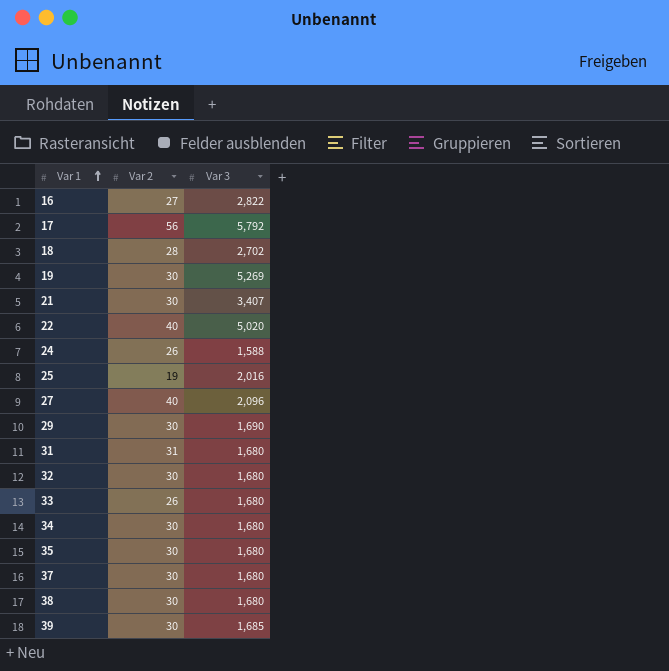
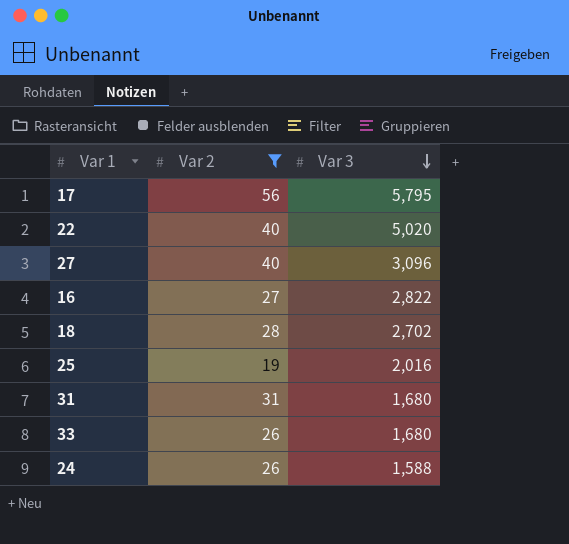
filter: none -> Var 2 != 30
row order: Var 1 ascending -> Var 3 descending
17 | Var 3: 5,792 -> 5,795
27 | Var 3: 2,096 -> 3,096

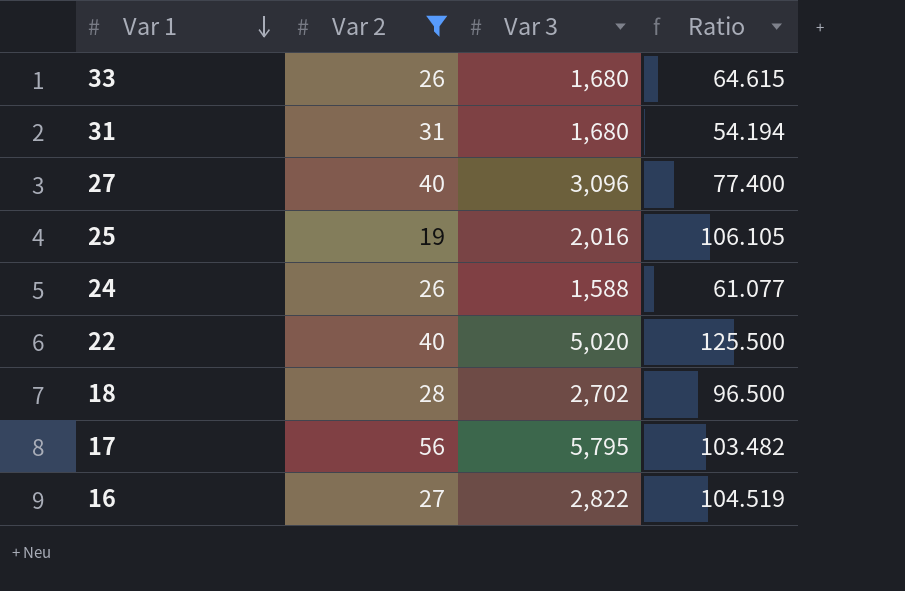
row order: Var 3 descending -> Var 1 descending
column Ratio | formula: none -> [Var 3] / [Var 2]

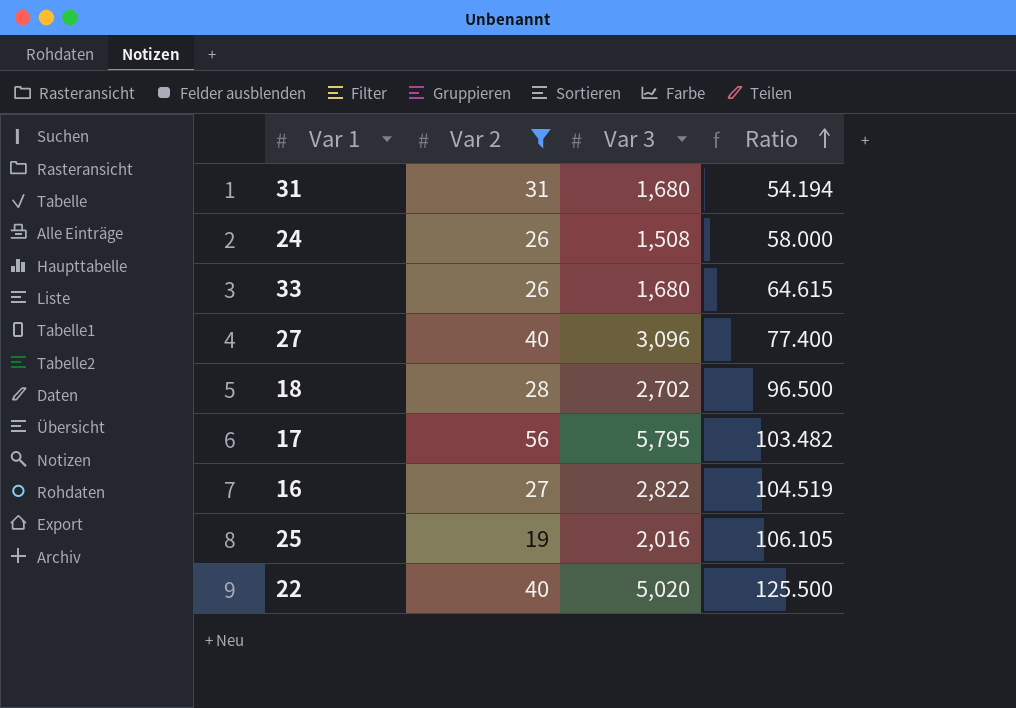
row order: Var 1 descending -> Ratio ascending
24 | Var 3: 1,588 -> 1,508
24 | Ratio: 61.077 -> 58.000

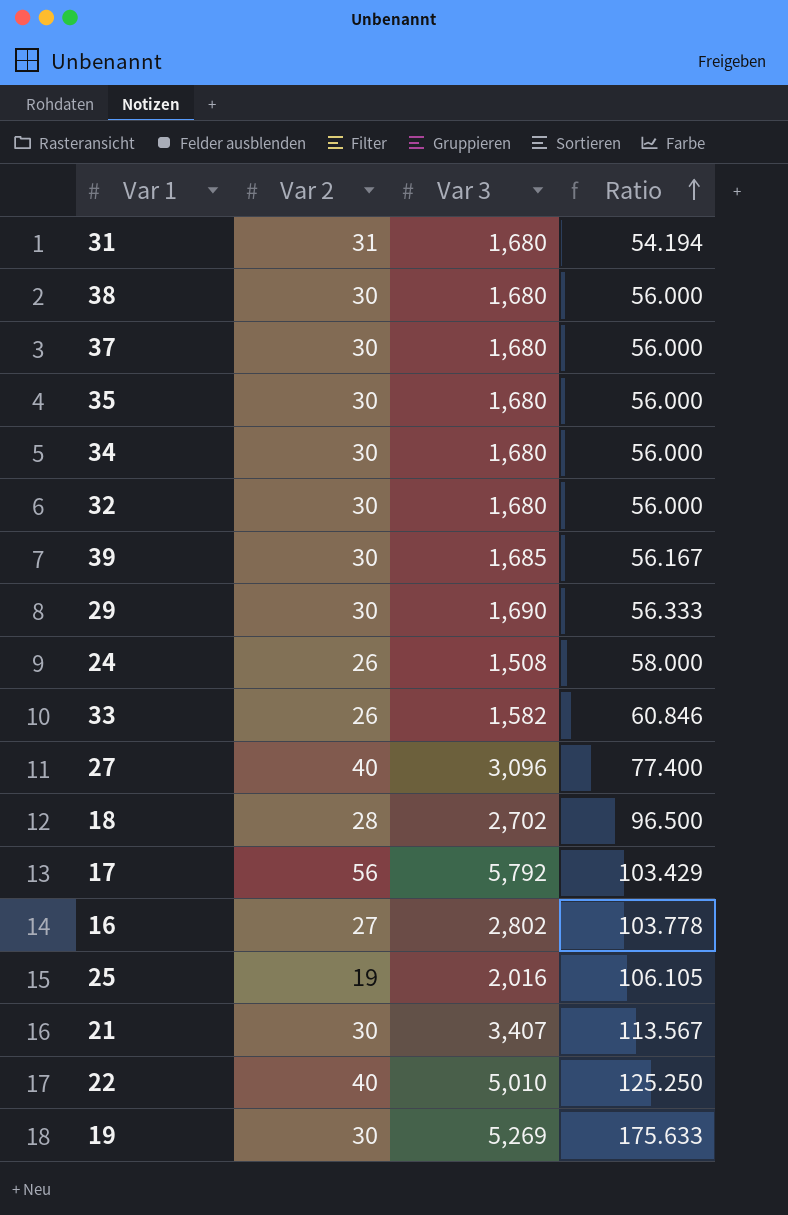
filter: Var 2 != 30 -> none
33 | Var 3: 1,680 -> 1,582
33 | Ratio: 64.615 -> 60.846
17 | Var 3: 5,795 -> 5,792
17 | Ratio: 103.482 -> 103.429
16 | Var 3: 2,822 -> 2,802
16 | Ratio: 104.519 -> 103.778
22 | Var 3: 5,020 -> 5,010
22 | Ratio: 125.500 -> 125.250

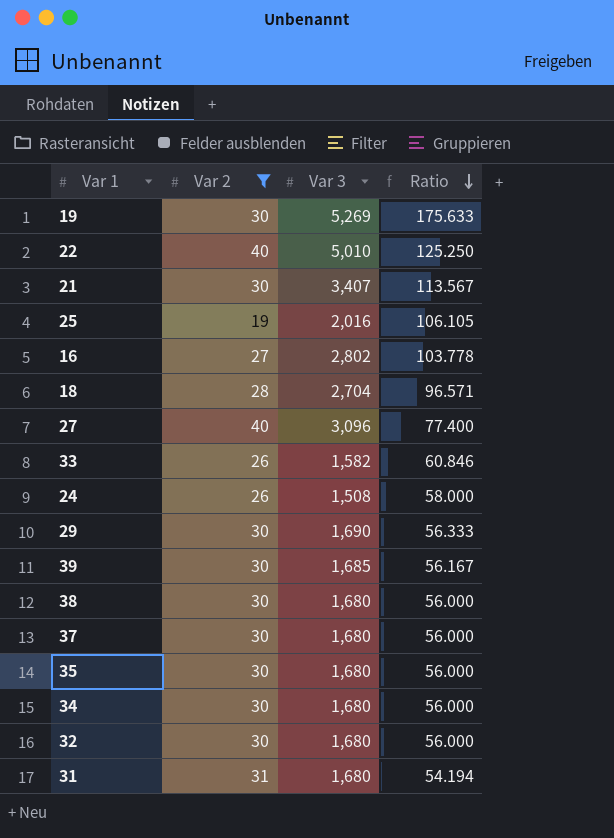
filter: none -> Var 2 != 56
row order: Ratio ascending -> Ratio descending
18 | Var 3: 2,702 -> 2,704
18 | Ratio: 96.500 -> 96.571

